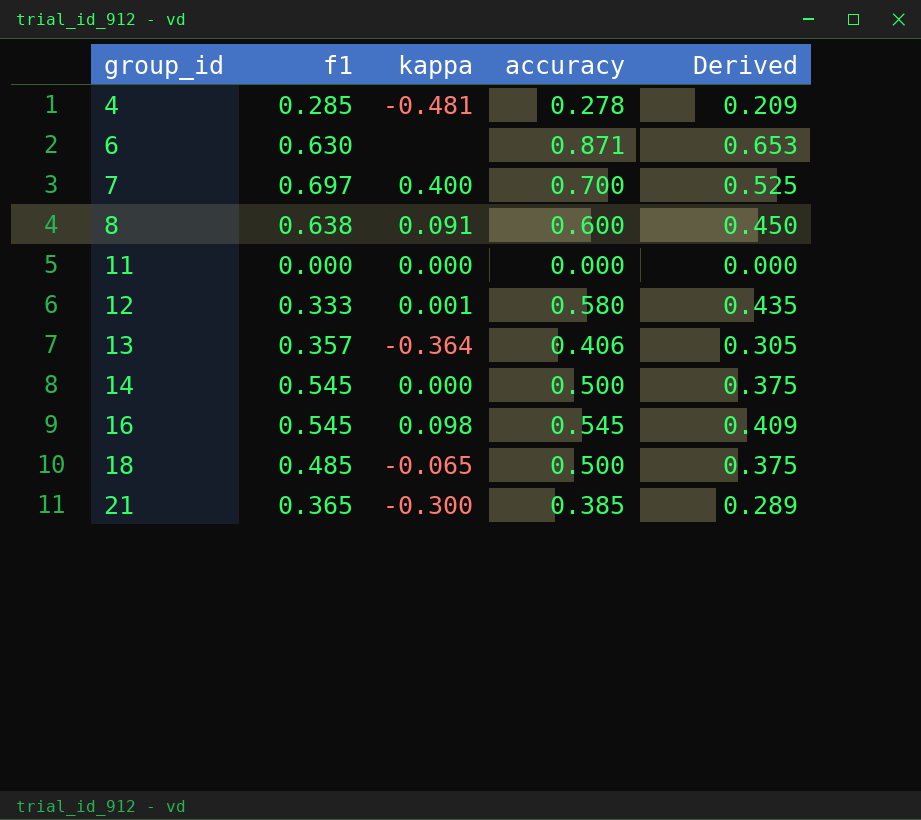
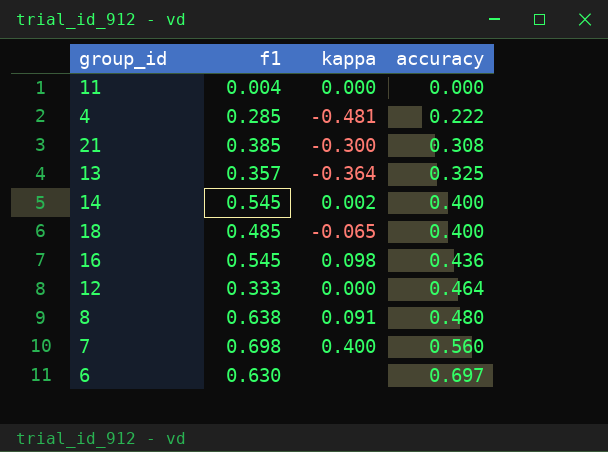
row order: group_id ascending -> accuracy ascending
column Derived | formula: [accuracy] * 0.75 -> none
11 | f1: 0.000 -> 0.004
4 | accuracy: 0.278 -> 0.222
21 | f1: 0.365 -> 0.385
21 | accuracy: 0.385 -> 0.308
13 | accuracy: 0.406 -> 0.325
14 | kappa: 0.000 -> 0.002
14 | accuracy: 0.500 -> 0.400
18 | accuracy: 0.500 -> 0.400
16 | accuracy: 0.545 -> 0.436
12 | kappa: 0.001 -> 0.000
12 | accuracy: 0.580 -> 0.464
8 | accuracy: 0.600 -> 0.480
7 | f1: 0.697 -> 0.698
7 | accuracy: 0.700 -> 0.560
6 | accuracy: 0.871 -> 0.697

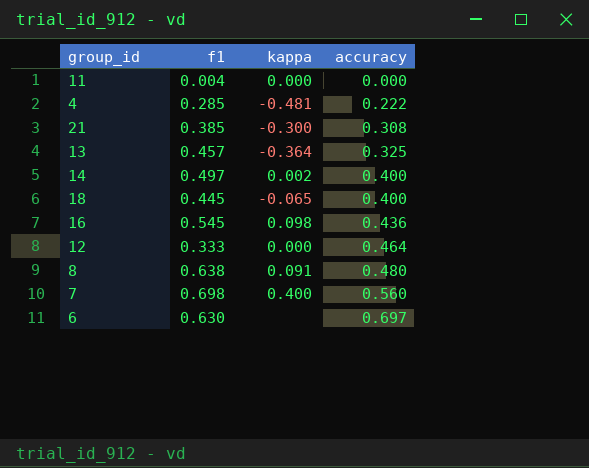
13 | f1: 0.357 -> 0.457
14 | f1: 0.545 -> 0.497
18 | f1: 0.485 -> 0.445

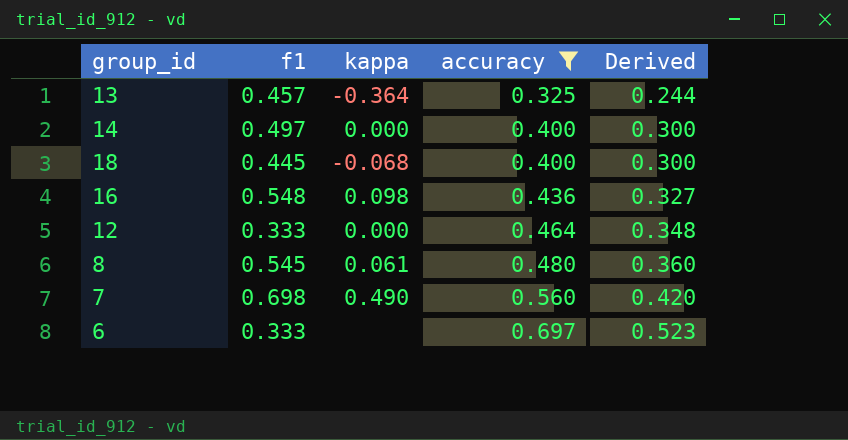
filter: none -> accuracy >= 0.325
column Derived | formula: none -> [accuracy] * 0.75
14 | kappa: 0.002 -> 0.000
18 | kappa: -0.065 -> -0.068
16 | f1: 0.545 -> 0.548
8 | f1: 0.638 -> 0.545
8 | kappa: 0.091 -> 0.061
7 | kappa: 0.400 -> 0.490
6 | f1: 0.630 -> 0.333

